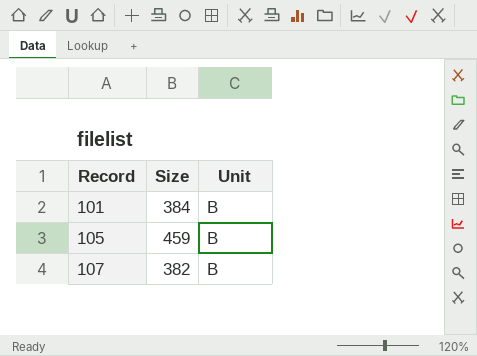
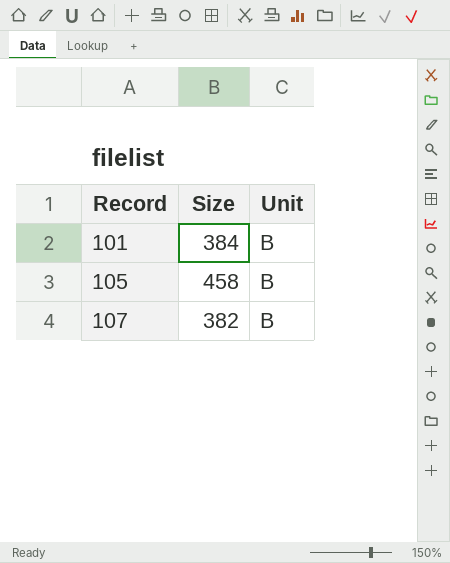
105 | Size: 459 -> 458

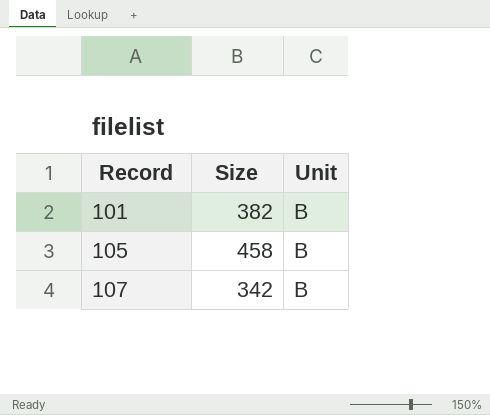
101 | Size: 384 -> 382
107 | Size: 382 -> 342

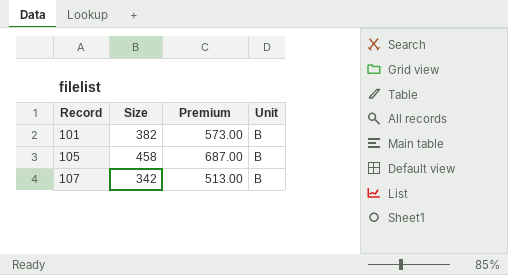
column Premium | formula: none -> [Size] * 1.5

